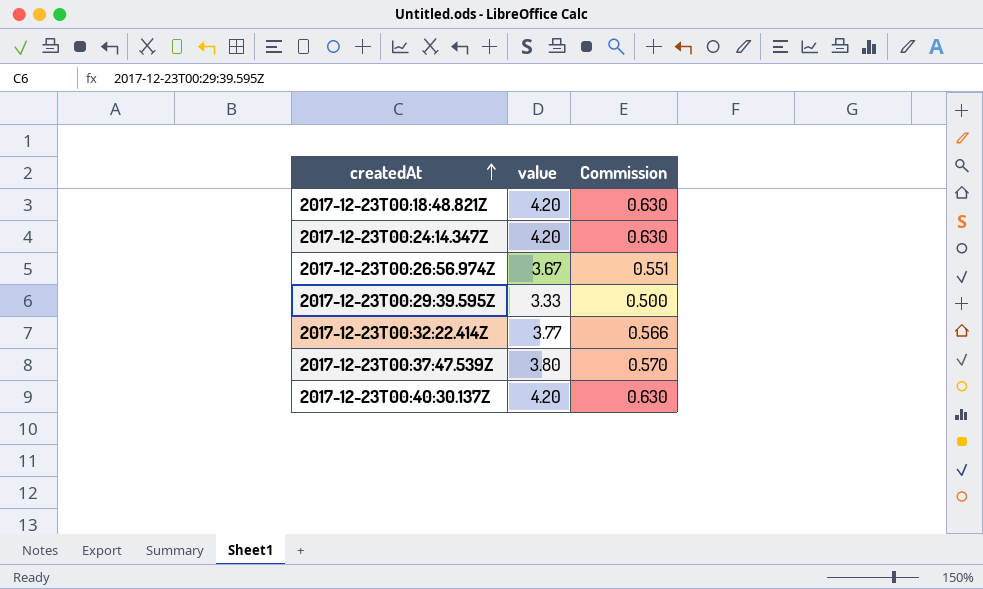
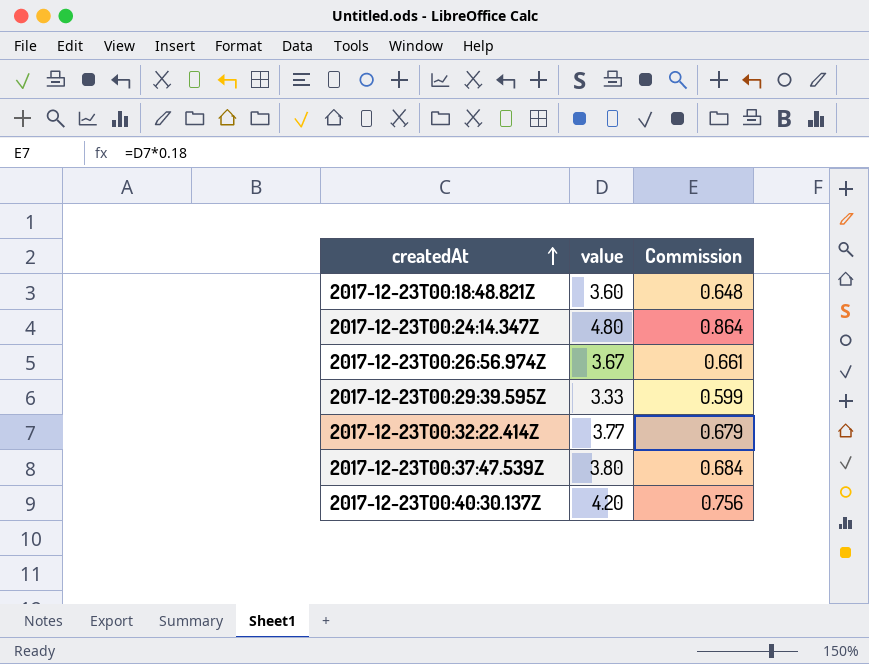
column Commission | formula: [value] * 0.15 -> [value] * 0.18
2017-12-23T00:18:48.821Z | value: 4.20 -> 3.60
2017-12-23T00:24:14.347Z | value: 4.20 -> 4.80

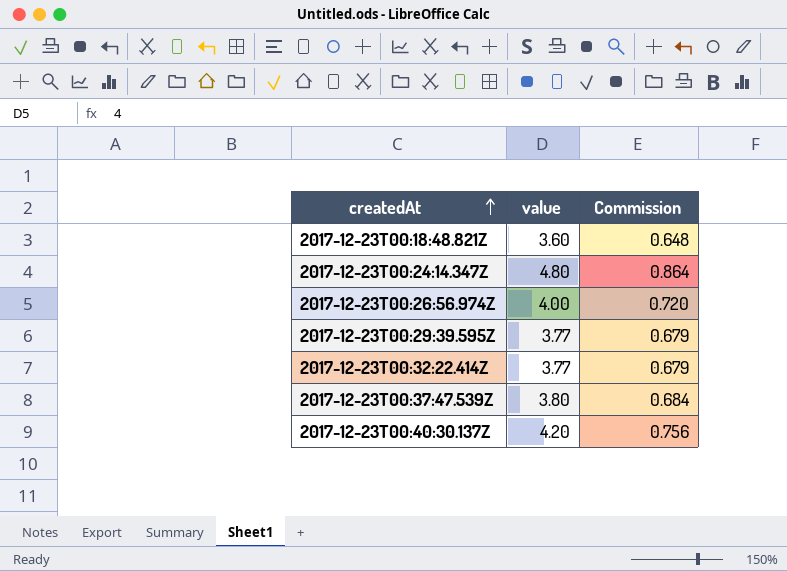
2017-12-23T00:26:56.974Z | value: 3.67 -> 4.00
2017-12-23T00:26:56.974Z | Commission: 0.661 -> 0.720
2017-12-23T00:29:39.595Z | value: 3.33 -> 3.77
2017-12-23T00:29:39.595Z | Commission: 0.599 -> 0.679

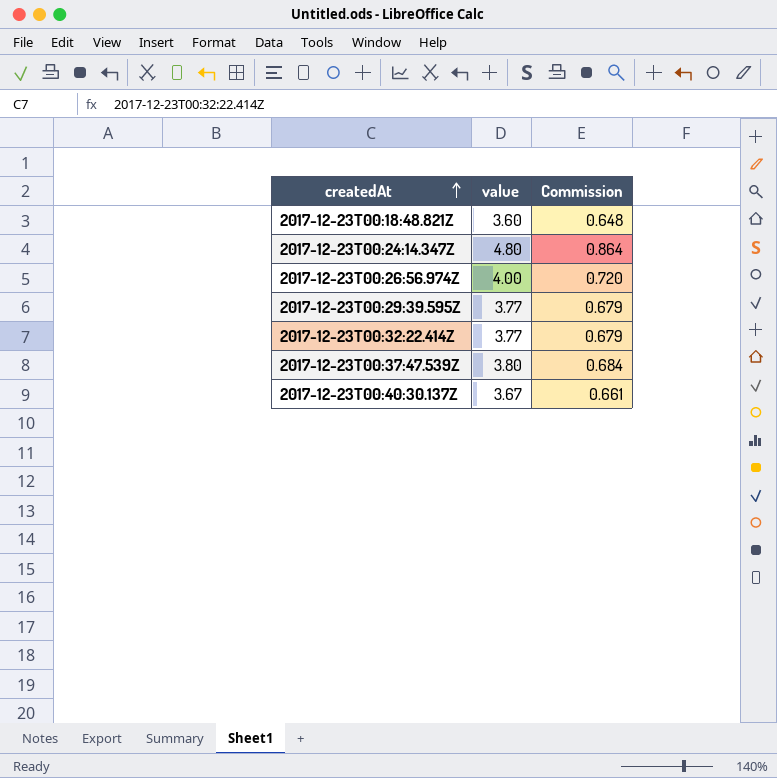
2017-12-23T00:40:30.137Z | value: 4.20 -> 3.67
2017-12-23T00:40:30.137Z | Commission: 0.756 -> 0.661

